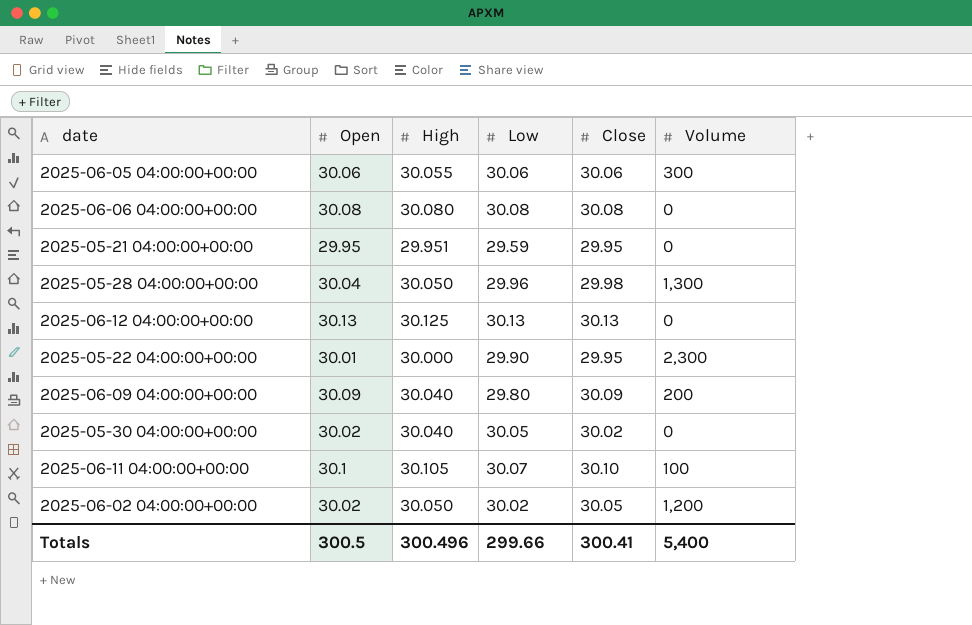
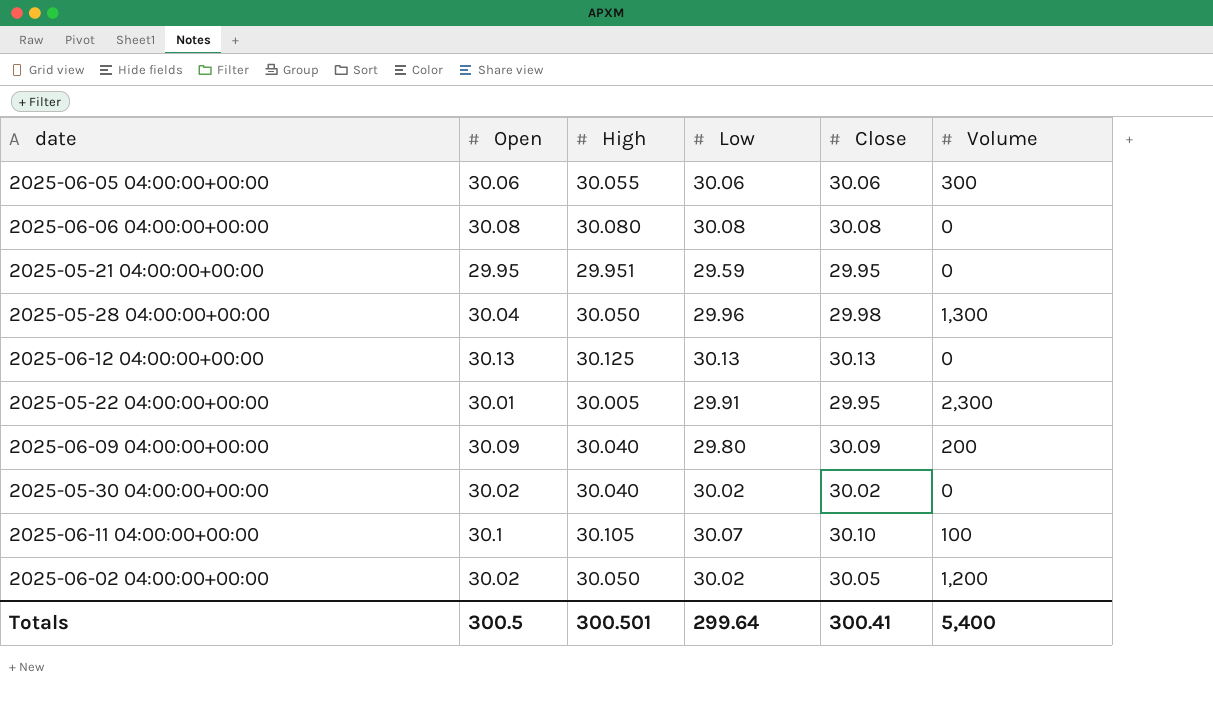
2025-05-22 04:00:00+00:00 | High: 30.000 -> 30.005
2025-05-22 04:00:00+00:00 | Low: 29.90 -> 29.91
2025-05-30 04:00:00+00:00 | Low: 30.05 -> 30.02
Totals | High: 300.496 -> 300.501
Totals | Low: 299.66 -> 299.64

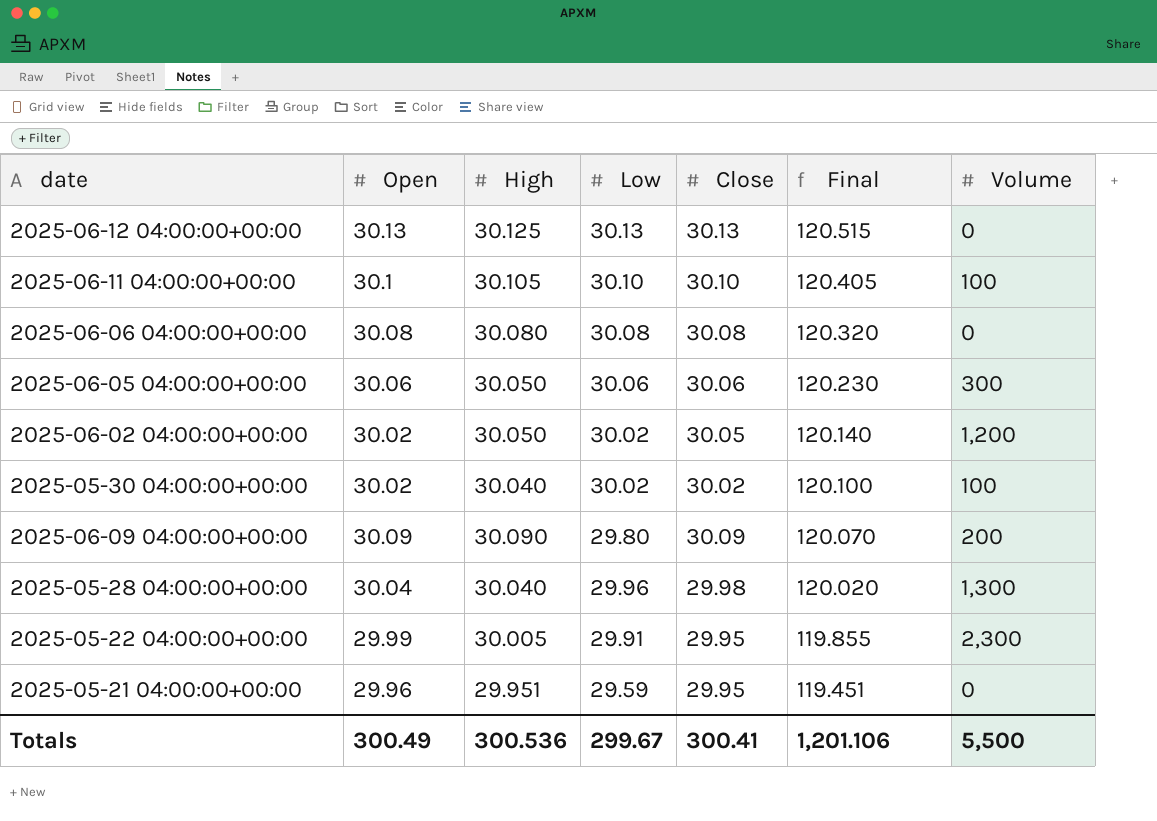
row order: none -> Final descending
column Final | formula: none -> [Open] + [High] + [Low] + [Close]
2025-06-11 04:00:00+00:00 | Low: 30.07 -> 30.10
2025-06-05 04:00:00+00:00 | High: 30.055 -> 30.050
2025-05-30 04:00:00+00:00 | Volume: 0 -> 100
2025-06-09 04:00:00+00:00 | High: 30.040 -> 30.090
2025-05-28 04:00:00+00:00 | High: 30.050 -> 30.040
2025-05-22 04:00:00+00:00 | Open: 30.01 -> 29.99
2025-05-21 04:00:00+00:00 | Open: 29.95 -> 29.96
Totals | Open: 300.5 -> 300.49
Totals | High: 300.501 -> 300.536
Totals | Low: 299.64 -> 299.67
Totals | Volume: 5,400 -> 5,500

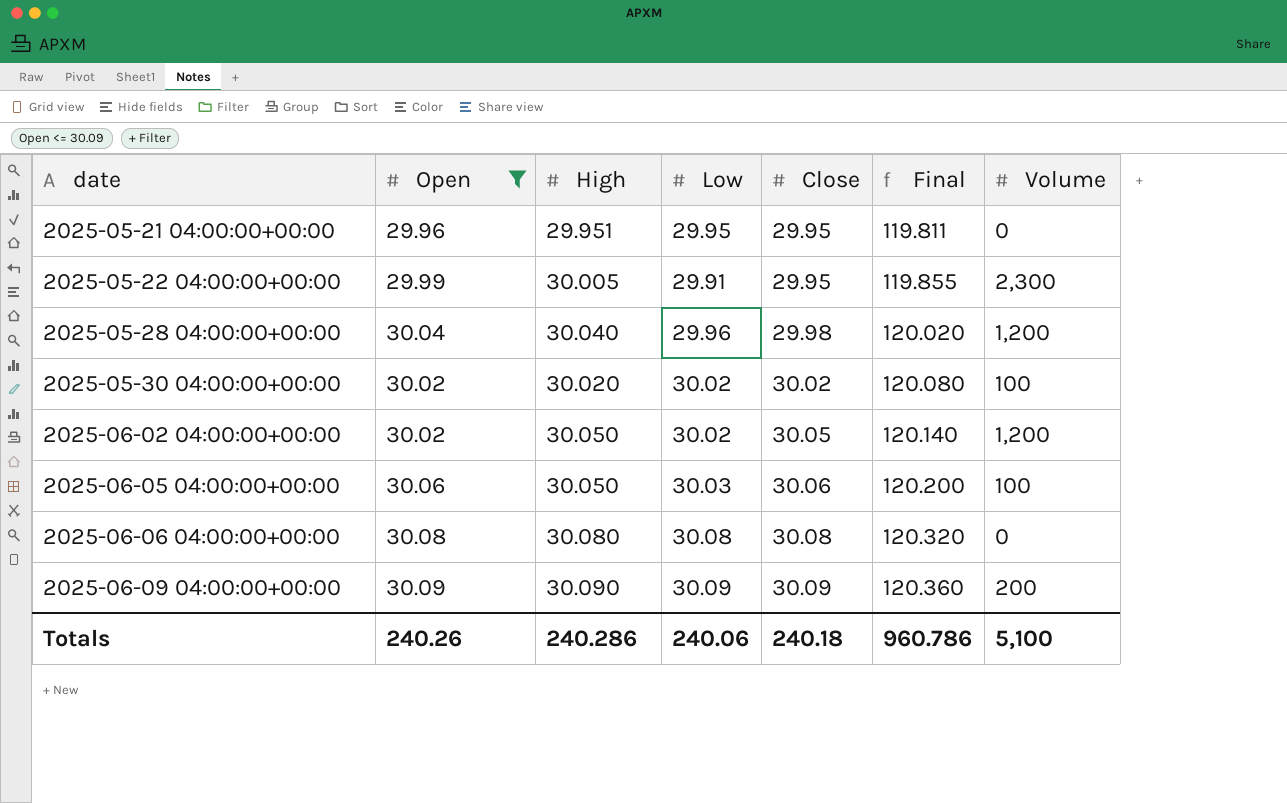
filter: none -> Open <= 30.09
row order: Final descending -> date ascending
2025-05-21 04:00:00+00:00 | Low: 29.59 -> 29.95
2025-05-21 04:00:00+00:00 | Final: 119.451 -> 119.811
2025-05-28 04:00:00+00:00 | Volume: 1,300 -> 1,200
2025-05-30 04:00:00+00:00 | High: 30.040 -> 30.020
2025-05-30 04:00:00+00:00 | Final: 120.100 -> 120.080
2025-06-05 04:00:00+00:00 | Low: 30.06 -> 30.03
2025-06-05 04:00:00+00:00 | Final: 120.230 -> 120.200
2025-06-05 04:00:00+00:00 | Volume: 300 -> 100
2025-06-09 04:00:00+00:00 | Low: 29.80 -> 30.09
2025-06-09 04:00:00+00:00 | Final: 120.070 -> 120.360
Totals | Open: 300.49 -> 240.26
Totals | High: 300.536 -> 240.286
Totals | Low: 299.67 -> 240.06
Totals | Close: 300.41 -> 240.18
Totals | Final: 1,201.106 -> 960.786
Totals | Volume: 5,500 -> 5,100

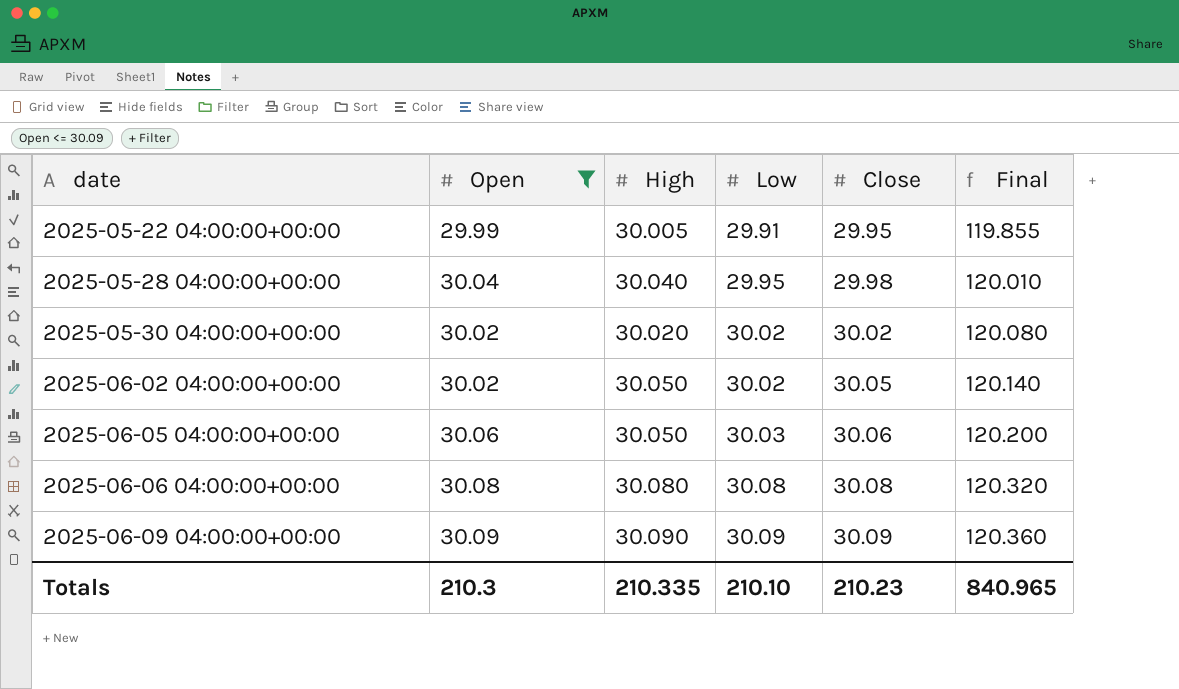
column Volume | position: 7 -> none
row 2025-05-21 04:00:00+00:00: 29.96 | 29.951 | 29.95 | 29.95 | 119.811 | 0 -> none
2025-05-28 04:00:00+00:00 | Low: 29.96 -> 29.95
2025-05-28 04:00:00+00:00 | Final: 120.020 -> 120.010
Totals | Open: 240.26 -> 210.3
Totals | High: 240.286 -> 210.335
Totals | Low: 240.06 -> 210.10
Totals | Close: 240.18 -> 210.23
Totals | Final: 960.786 -> 840.965

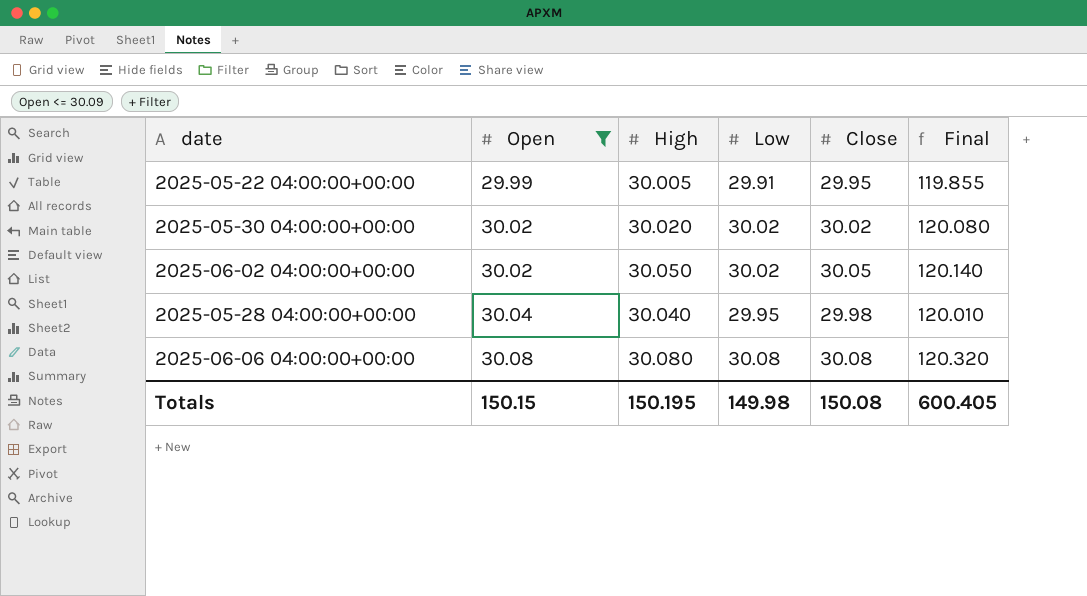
row order: date ascending -> Open ascending
row 2025-06-05 04:00:00+00:00: 30.06 | 30.050 | 30.03 | 30.06 | 120.200 -> none
row 2025-06-09 04:00:00+00:00: 30.09 | 30.090 | 30.09 | 30.09 | 120.360 -> none
Totals | Open: 210.3 -> 150.15
Totals | High: 210.335 -> 150.195
Totals | Low: 210.10 -> 149.98
Totals | Close: 210.23 -> 150.08
Totals | Final: 840.965 -> 600.405

